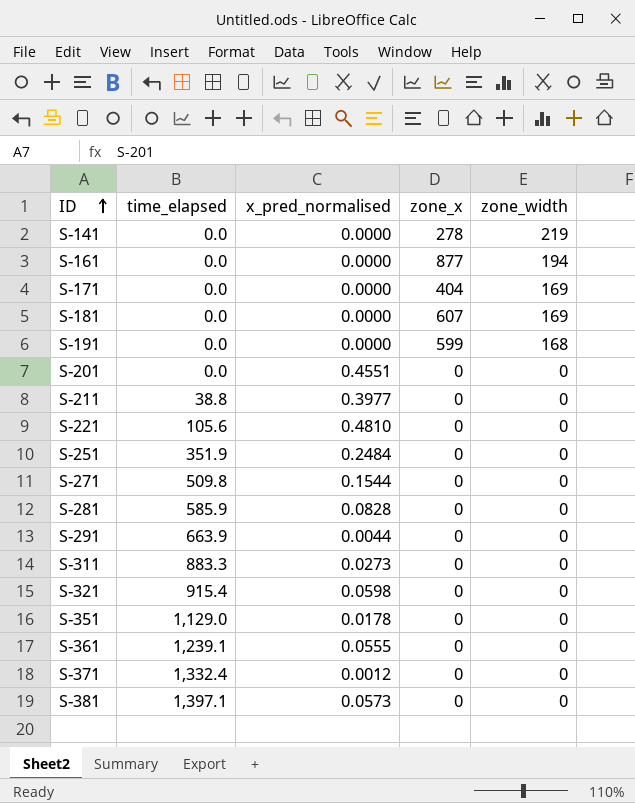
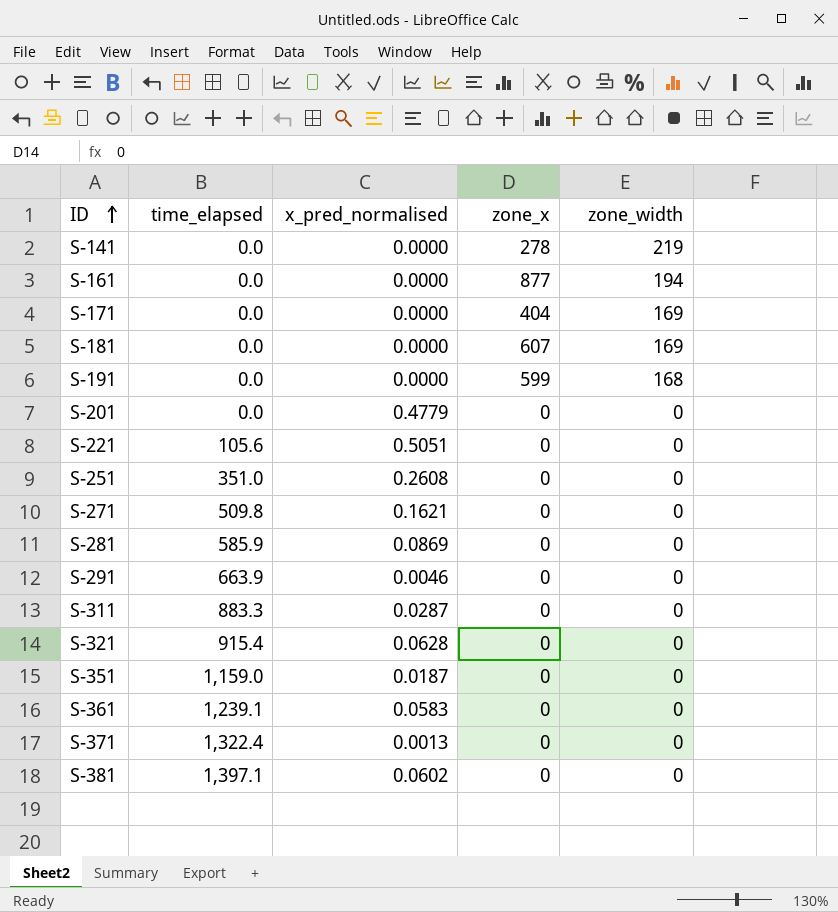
row S-211: 38.8 | 0.3977 | 0 | 0 -> none
S-201 | x_pred_normalised: 0.4551 -> 0.4779
S-221 | x_pred_normalised: 0.4810 -> 0.5051
S-251 | time_elapsed: 351.9 -> 351.0
S-251 | x_pred_normalised: 0.2484 -> 0.2608
S-271 | x_pred_normalised: 0.1544 -> 0.1621
S-281 | x_pred_normalised: 0.0828 -> 0.0869
S-291 | x_pred_normalised: 0.0044 -> 0.0046
S-311 | x_pred_normalised: 0.0273 -> 0.0287
S-321 | x_pred_normalised: 0.0598 -> 0.0628
S-351 | time_elapsed: 1,129.0 -> 1,159.0
S-351 | x_pred_normalised: 0.0178 -> 0.0187
S-361 | x_pred_normalised: 0.0555 -> 0.0583
S-371 | time_elapsed: 1,332.4 -> 1,322.4
S-371 | x_pred_normalised: 0.0012 -> 0.0013
S-381 | x_pred_normalised: 0.0573 -> 0.0602

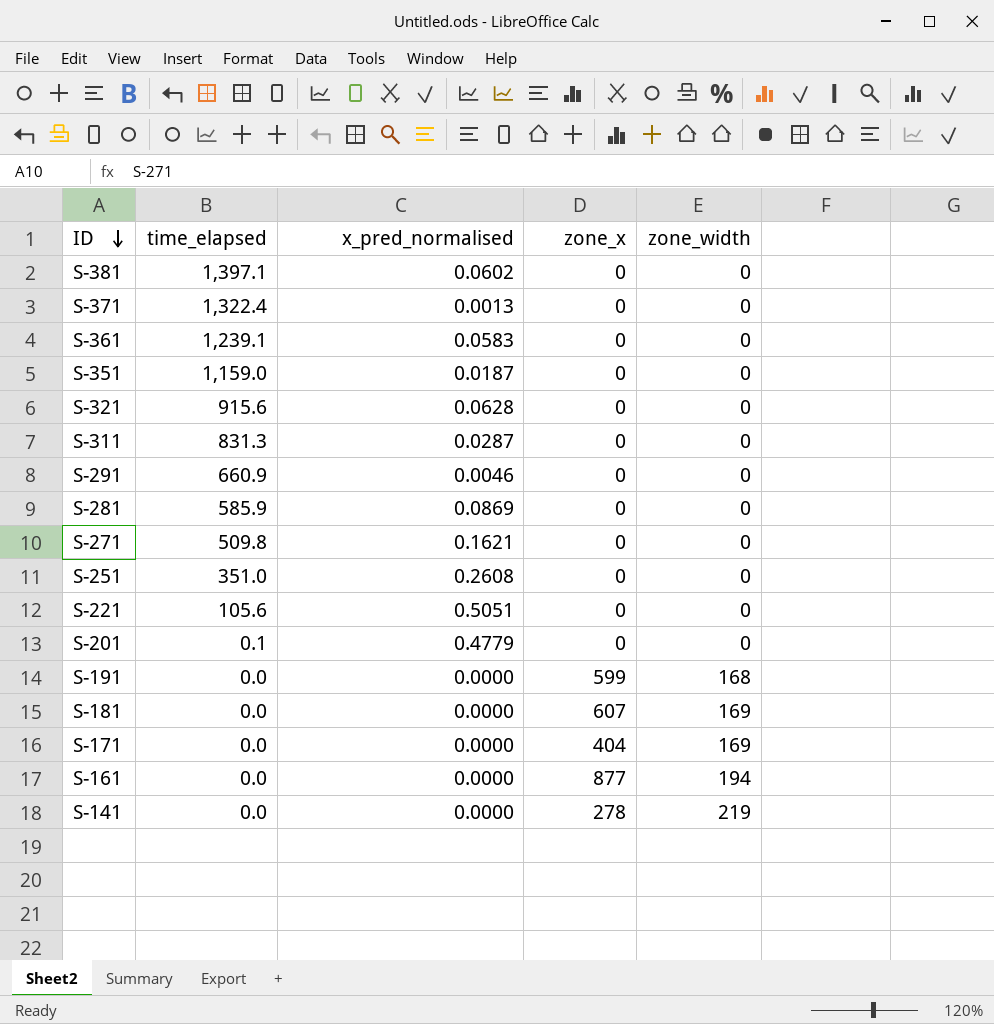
row order: ID ascending -> ID descending
S-321 | time_elapsed: 915.4 -> 915.6
S-311 | time_elapsed: 883.3 -> 831.3
S-291 | time_elapsed: 663.9 -> 660.9
S-201 | time_elapsed: 0.0 -> 0.1

